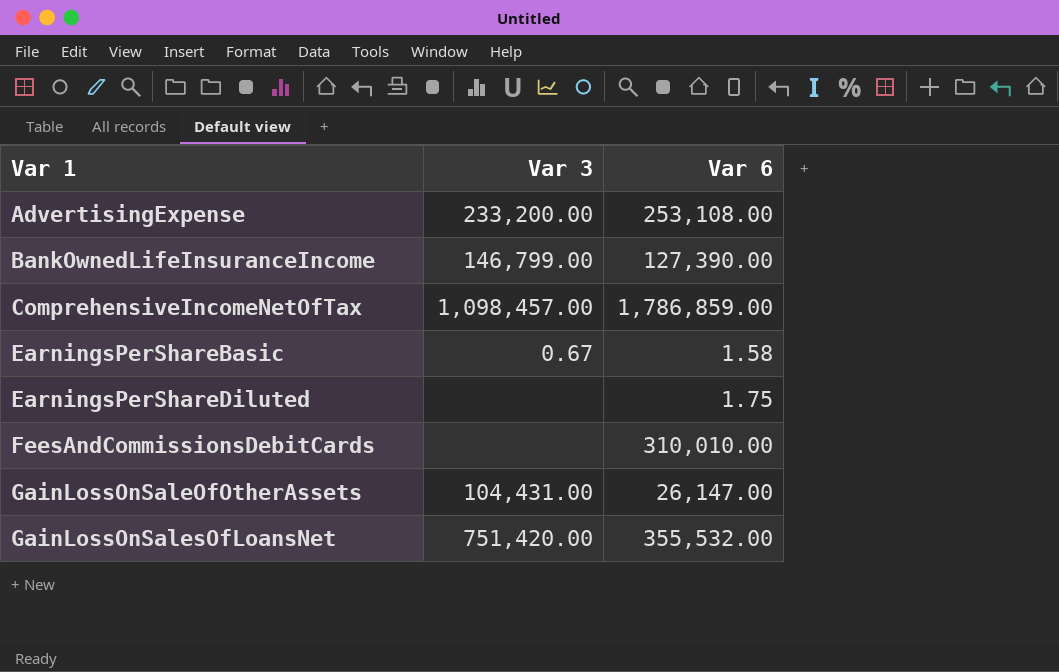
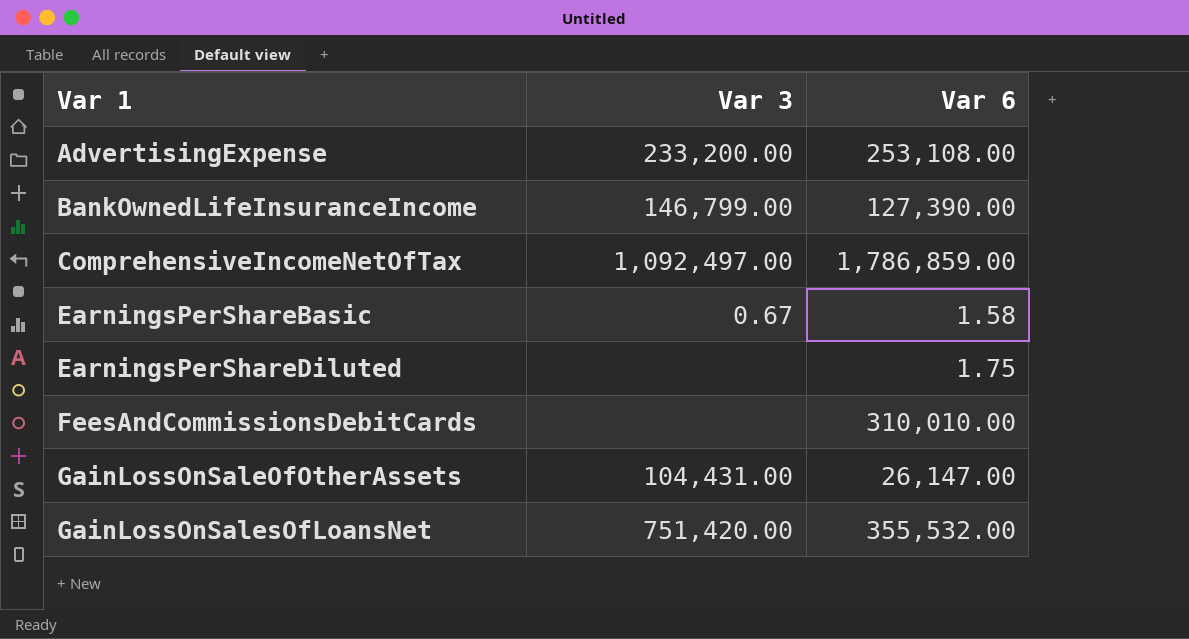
ComprehensiveIncomeNetOfTax | Var 3: 1,098,457.00 -> 1,092,497.00

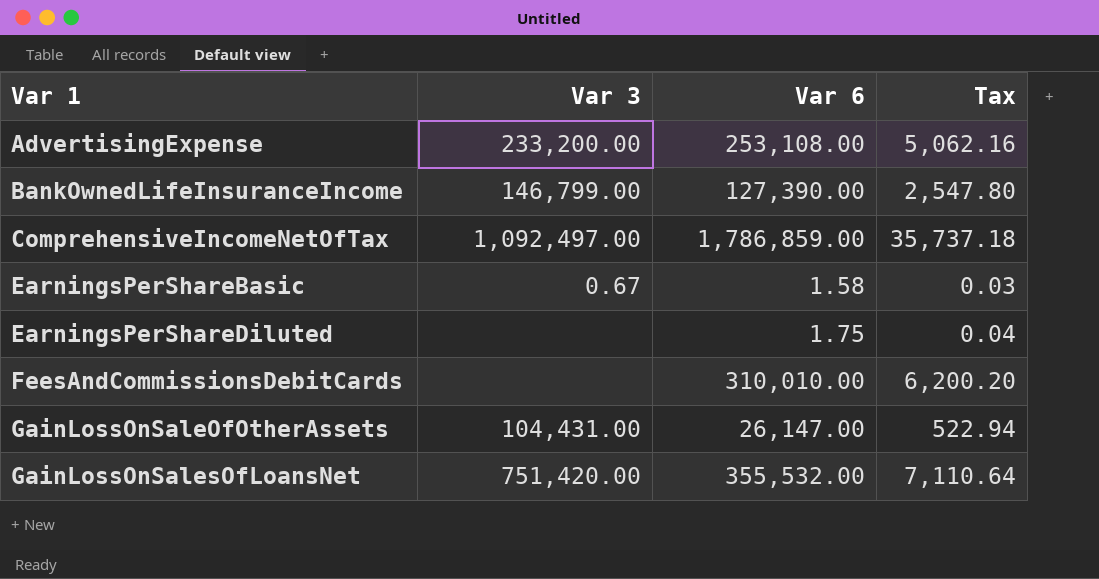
column Tax | formula: none -> [Var 6] * 0.02

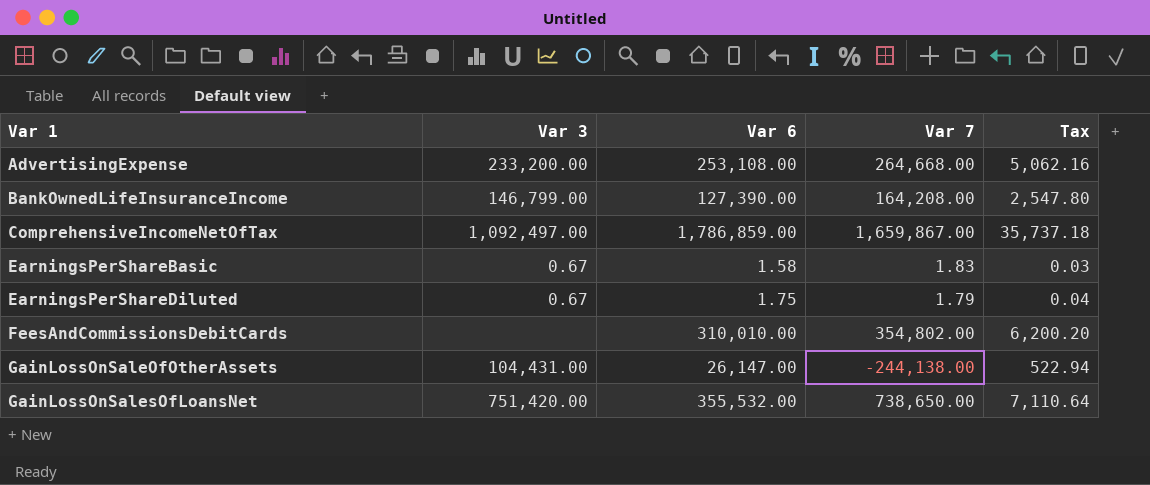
column Var 7 | position: none -> 4
EarningsPerShareDiluted | Var 3: none -> 0.67

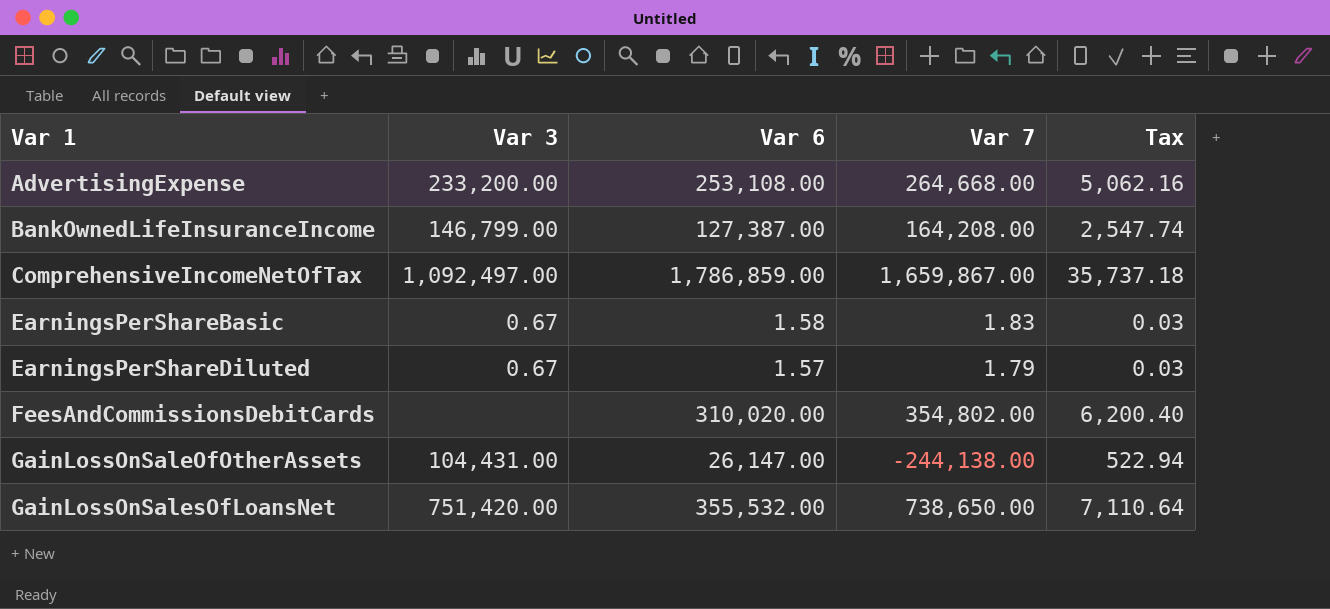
BankOwnedLifeInsuranceIncome | Var 6: 127,390.00 -> 127,387.00
BankOwnedLifeInsuranceIncome | Tax: 2,547.80 -> 2,547.74
EarningsPerShareDiluted | Var 6: 1.75 -> 1.57
EarningsPerShareDiluted | Tax: 0.04 -> 0.03
FeesAndCommissionsDebitCards | Var 6: 310,010.00 -> 310,020.00
FeesAndCommissionsDebitCards | Tax: 6,200.20 -> 6,200.40

